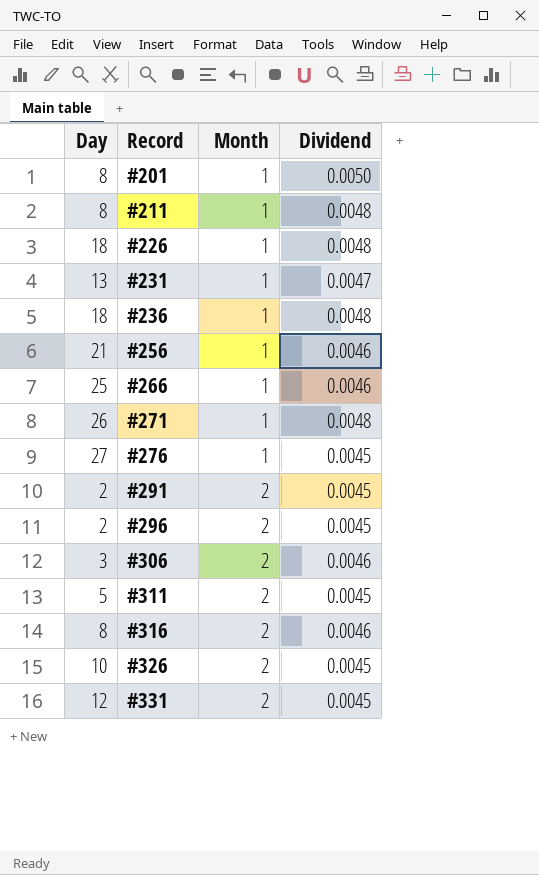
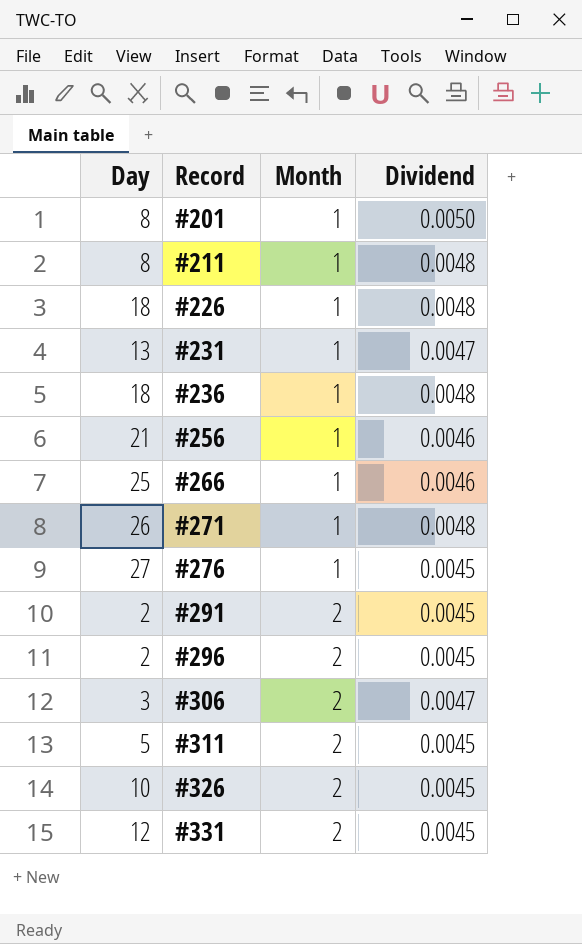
row #316: 8 | 2 | 0.0046 -> none
#306 | Dividend: 0.0046 -> 0.0047

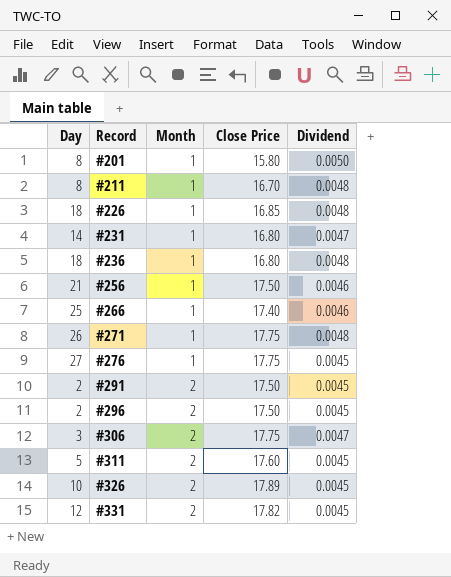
column Close Price | position: none -> 4
#231 | Day: 13 -> 14

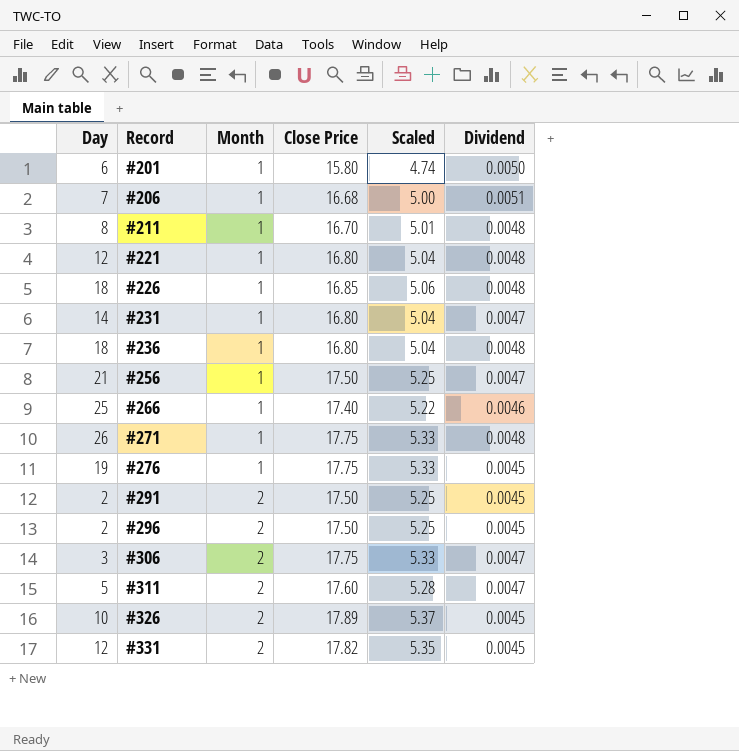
column Scaled | formula: none -> [Close Price] * 0.3
#201 | Day: 8 -> 6
row #206: none -> 7 | 1 | 16.68 | 5.00 | 0.0051
row #221: none -> 12 | 1 | 16.80 | 5.04 | 0.0048
#256 | Dividend: 0.0046 -> 0.0047
#276 | Day: 27 -> 19
#311 | Dividend: 0.0045 -> 0.0047

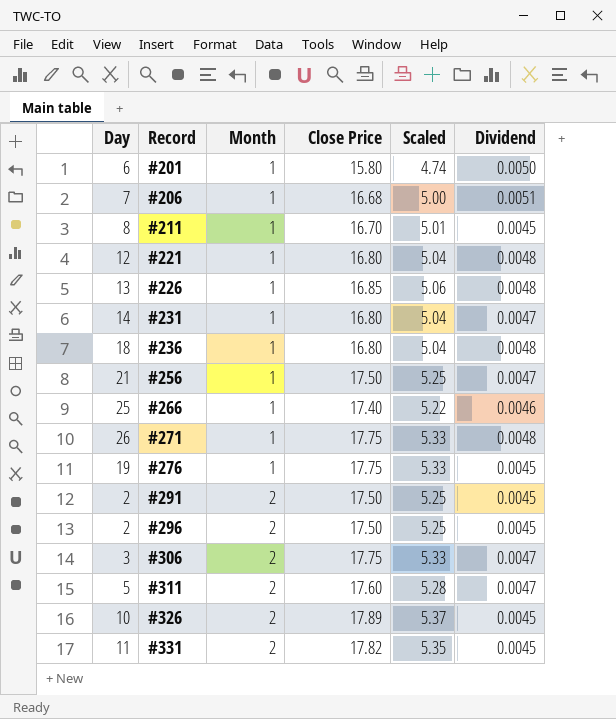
#211 | Dividend: 0.0048 -> 0.0045
#226 | Day: 18 -> 13
#331 | Day: 12 -> 11

